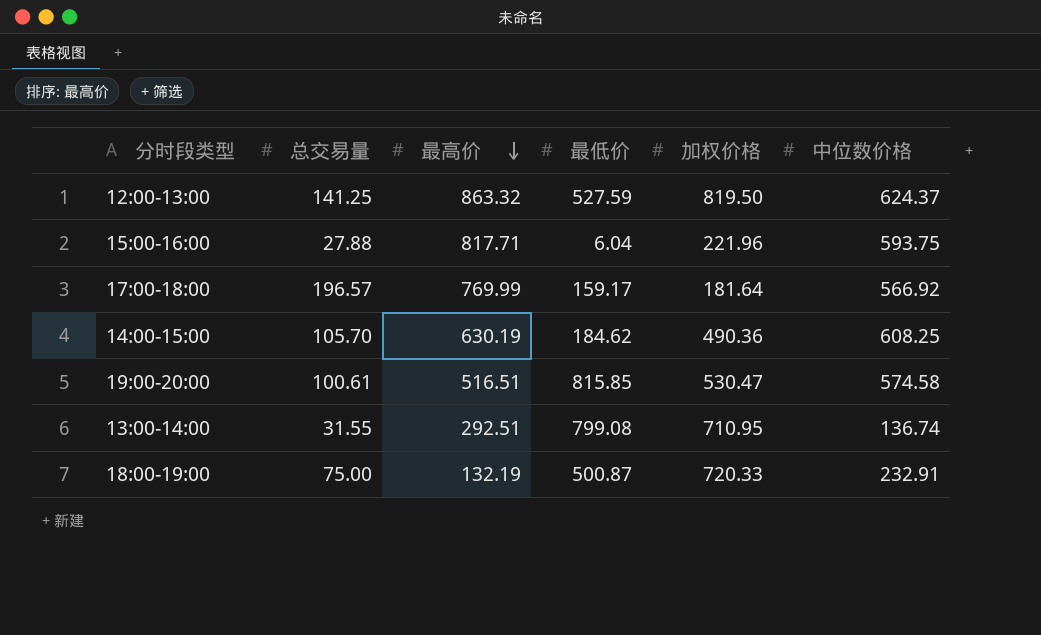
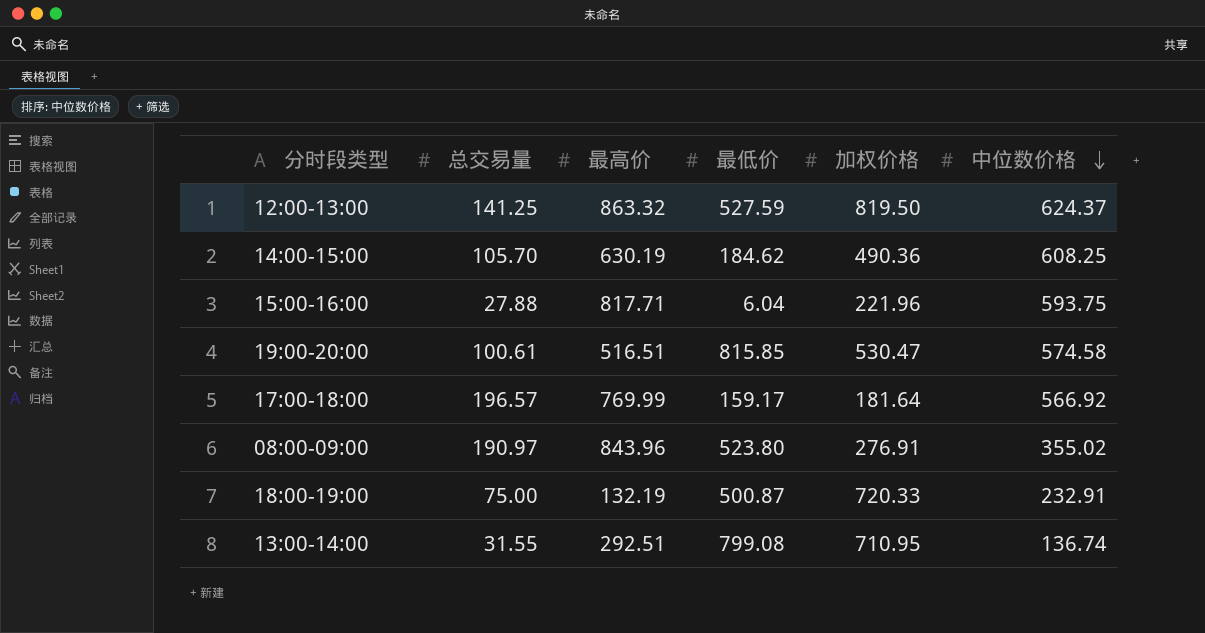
row order: 最高价 descending -> 中位数价格 descending
row 08:00-09:00: none -> 190.97 | 843.96 | 523.80 | 276.91 | 355.02

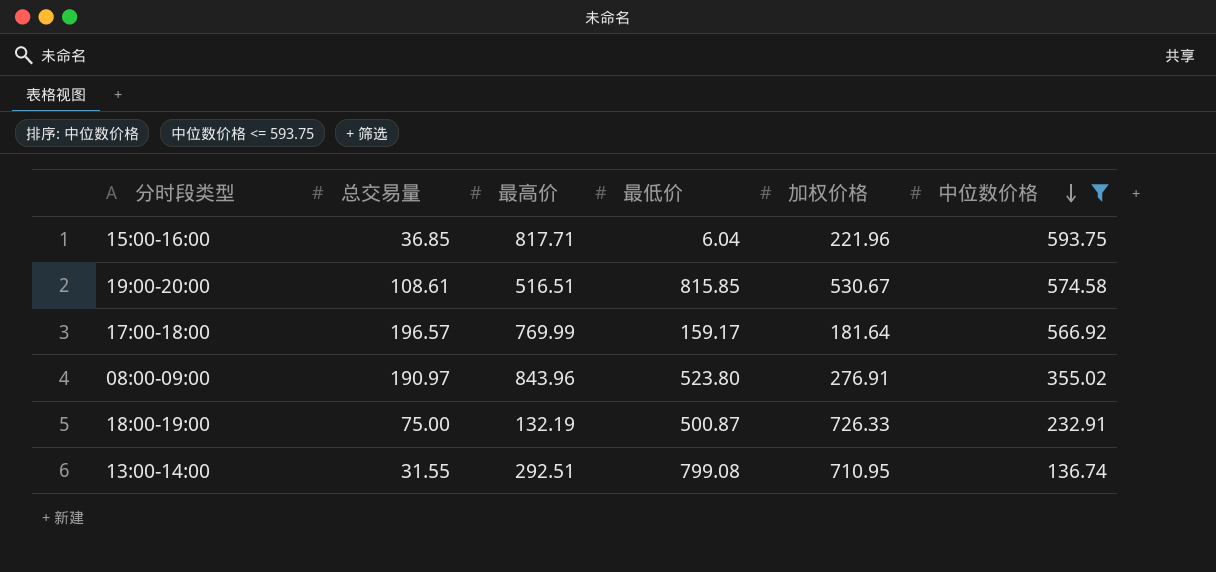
filter: none -> 中位数价格 <= 593.75
15:00-16:00 | 总交易量: 27.88 -> 36.85
19:00-20:00 | 总交易量: 100.61 -> 108.61
19:00-20:00 | 加权价格: 530.47 -> 530.67
18:00-19:00 | 加权价格: 720.33 -> 726.33

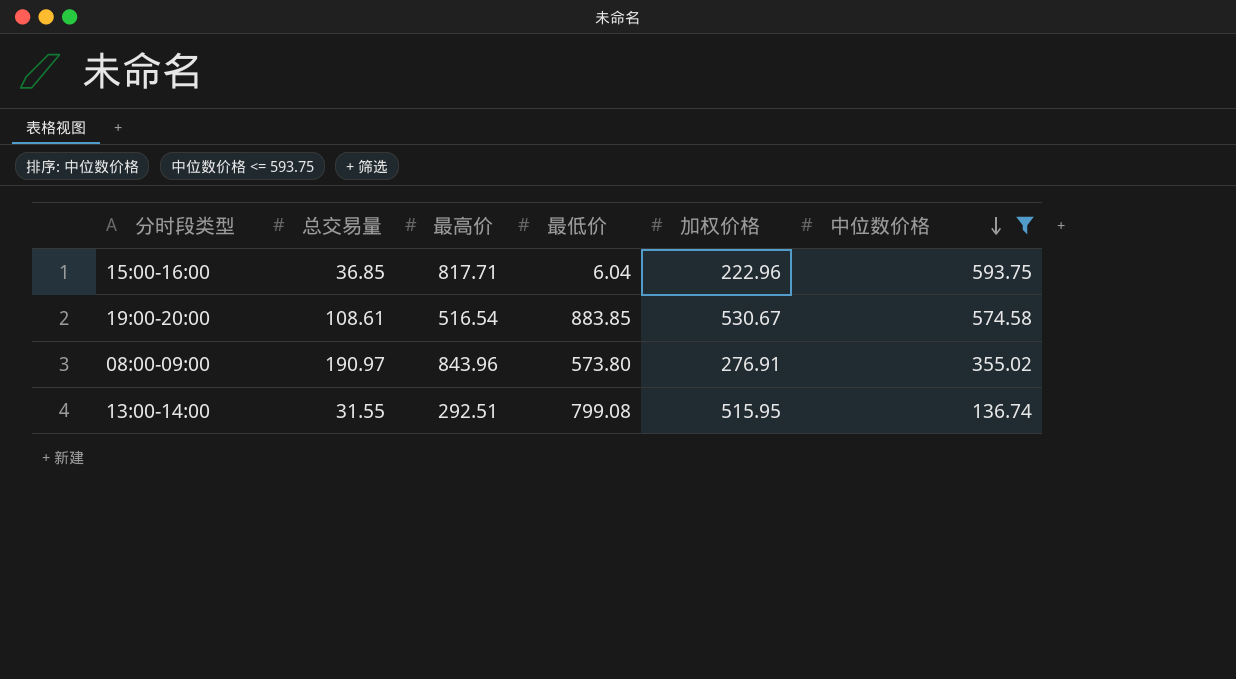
row 17:00-18:00: 196.57 | 769.99 | 159.17 | 181.64 | 566.92 -> none
row 18:00-19:00: 75.00 | 132.19 | 500.87 | 726.33 | 232.91 -> none
15:00-16:00 | 加权价格: 221.96 -> 222.96
19:00-20:00 | 最高价: 516.51 -> 516.54
19:00-20:00 | 最低价: 815.85 -> 883.85
08:00-09:00 | 最低价: 523.80 -> 573.80
13:00-14:00 | 加权价格: 710.95 -> 515.95

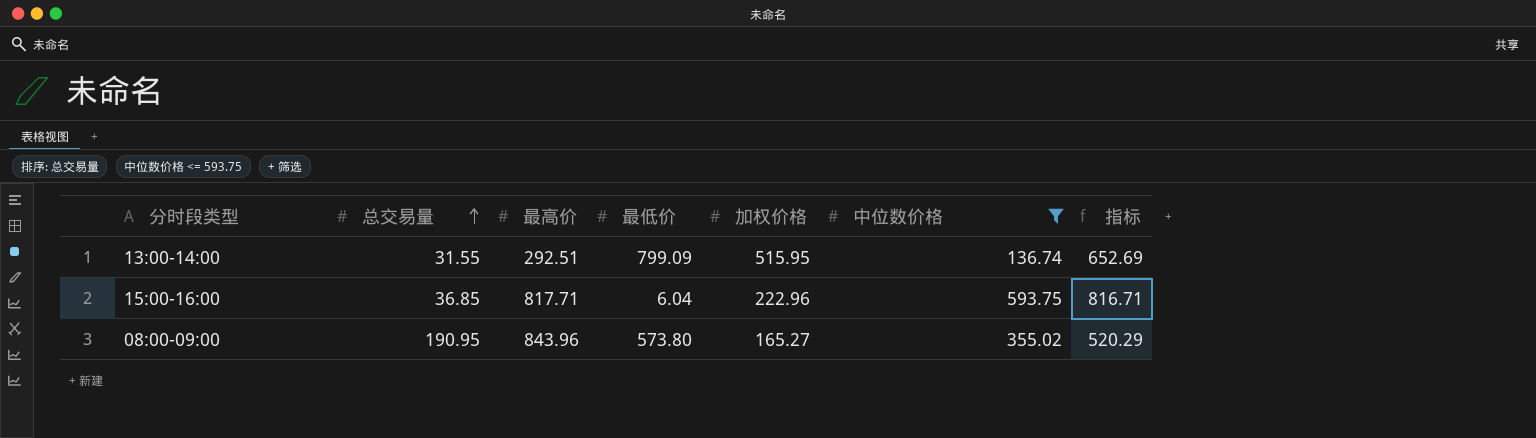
row order: 中位数价格 descending -> 总交易量 ascending
column 指标 | formula: none -> [加权价格] + [中位数价格]
row 19:00-20:00: 108.61 | 516.54 | 883.85 | 530.67 | 574.58 -> none
13:00-14:00 | 最低价: 799.08 -> 799.09
08:00-09:00 | 总交易量: 190.97 -> 190.95
08:00-09:00 | 加权价格: 276.91 -> 165.27

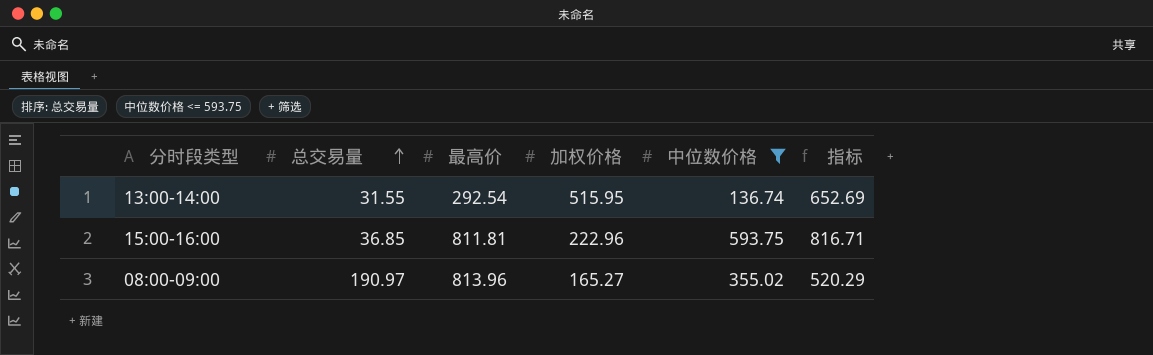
column 最低价 | position: 4 -> none
13:00-14:00 | 最高价: 292.51 -> 292.54
15:00-16:00 | 最高价: 817.71 -> 811.81
08:00-09:00 | 总交易量: 190.95 -> 190.97
08:00-09:00 | 最高价: 843.96 -> 813.96

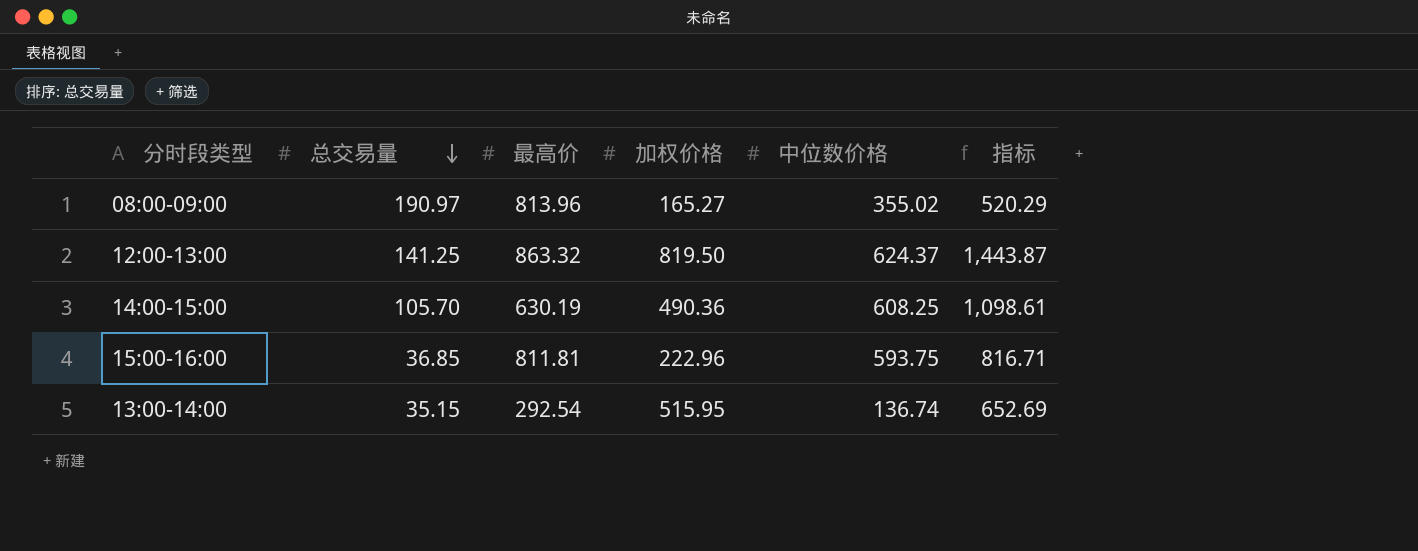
filter: 中位数价格 <= 593.75 -> none
row order: 总交易量 ascending -> 总交易量 descending
13:00-14:00 | 总交易量: 31.55 -> 35.15

